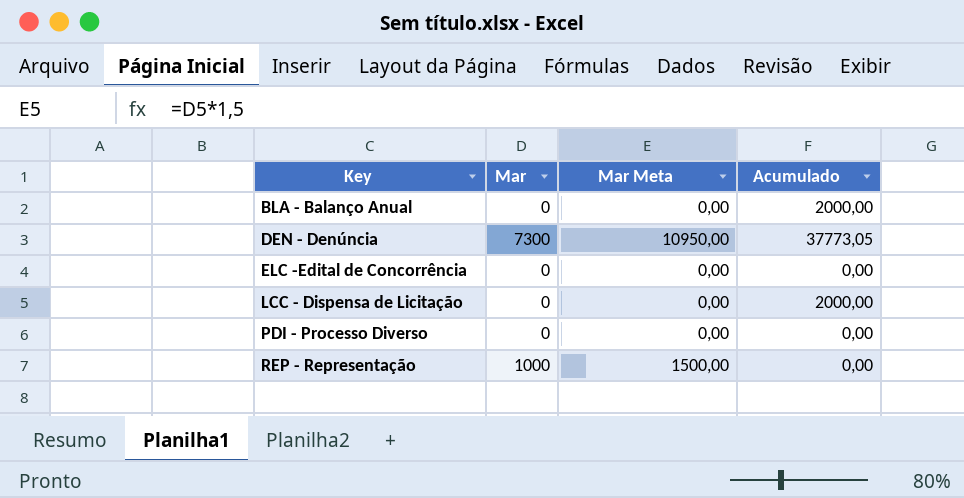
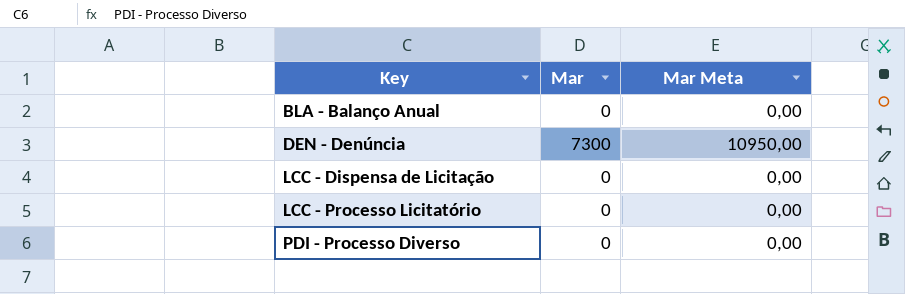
column Acumulado | position: 4 -> none
row ELC -Edital de Concorrência: 0 | 0,00 | 0,00 -> none
row REP - Representação: 1000 | 1500,00 | 0,00 -> none
row LCC - Processo Licitatório: none -> 0 | 0,00

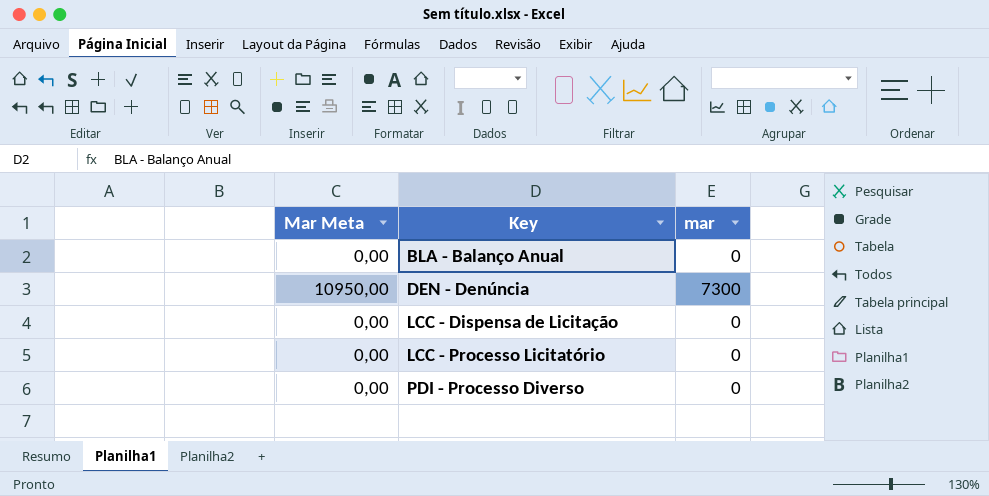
column Mar Meta | position: 3 -> 1
column name: Mar -> mar

